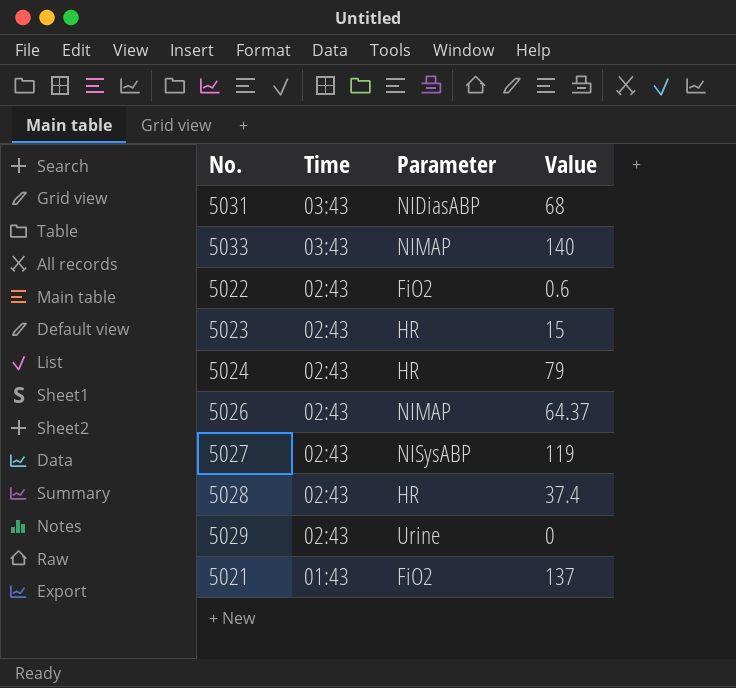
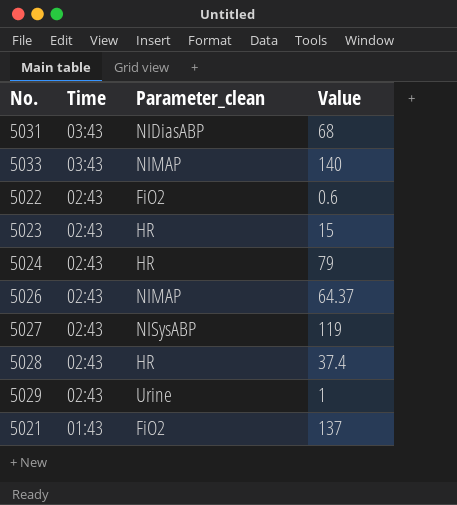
column name: Parameter -> Parameter_clean
5029 | Value: 0 -> 1

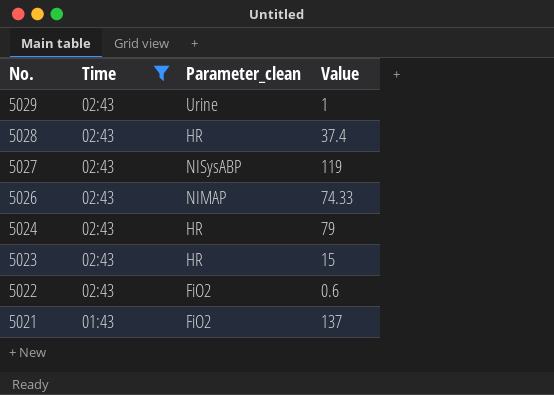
filter: none -> Time != 03:43
row order: Time descending -> No. descending
5026 | Value: 64.37 -> 74.33

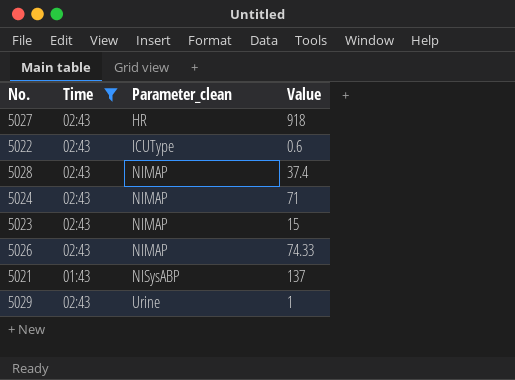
row order: No. descending -> Parameter_clean ascending
5027 | Parameter_clean: NISysABP -> HR
5027 | Value: 119 -> 918
5022 | Parameter_clean: FiO2 -> ICUType
5028 | Parameter_clean: HR -> NIMAP
5024 | Parameter_clean: HR -> NIMAP
5024 | Value: 79 -> 71
5023 | Parameter_clean: HR -> NIMAP
5021 | Parameter_clean: FiO2 -> NISysABP

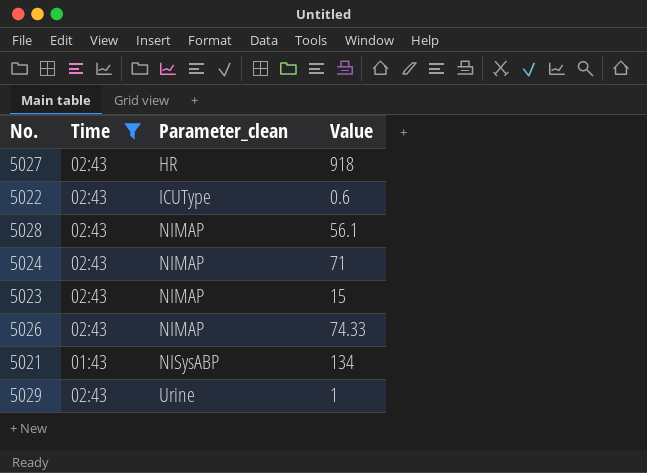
5028 | Value: 37.4 -> 56.1
5021 | Value: 137 -> 134

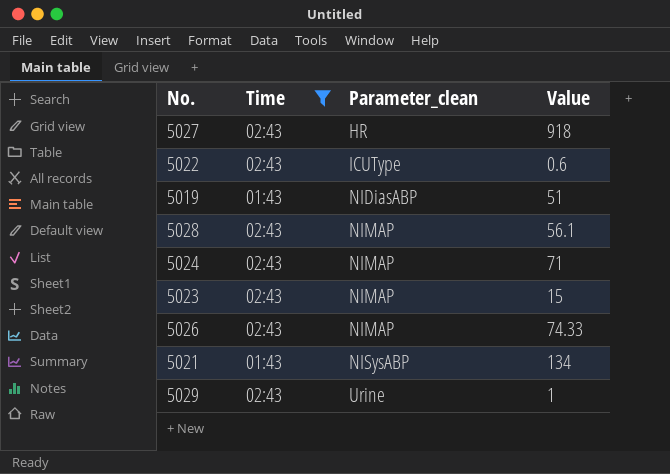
row 5019: none -> 01:43 | NIDiasABP | 51

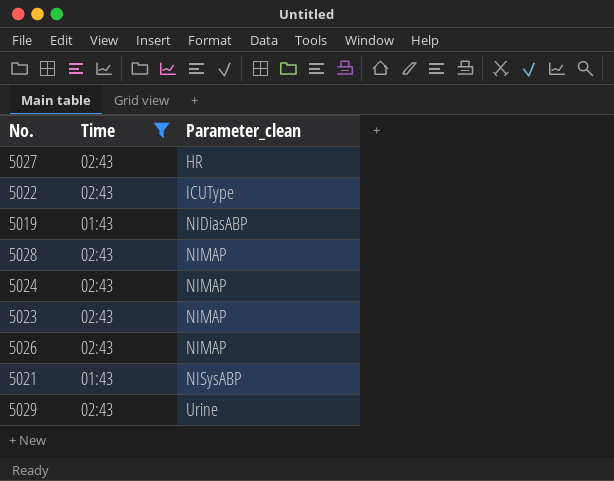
column Value | position: 4 -> none

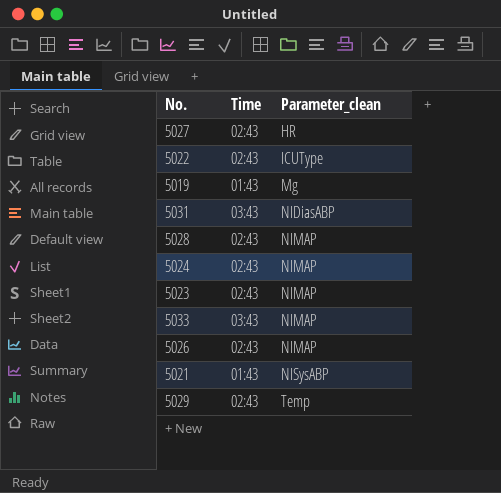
filter: Time != 03:43 -> none
5019 | Parameter_clean: NIDiasABP -> Mg
5029 | Parameter_clean: Urine -> Temp

